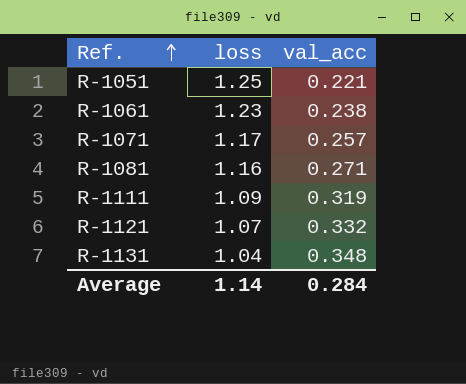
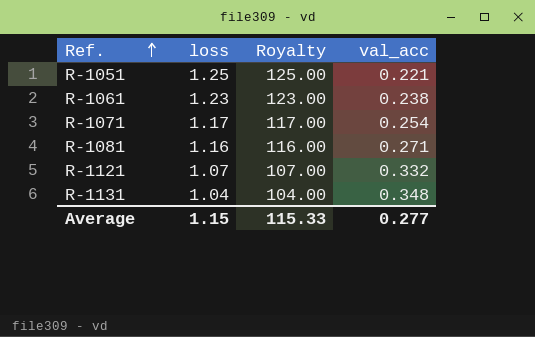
column Royalty | formula: none -> [loss] * 100
row R-1111: 1.09 | 0.319 -> none
R-1071 | val_acc: 0.257 -> 0.254
Average | loss: 1.14 -> 1.15
Average | val_acc: 0.284 -> 0.277

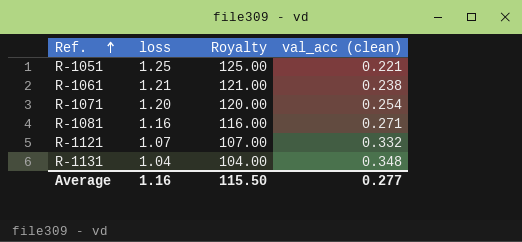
column name: val_acc -> val_acc (clean)
R-1061 | loss: 1.23 -> 1.21
R-1061 | Royalty: 123.00 -> 121.00
R-1071 | loss: 1.17 -> 1.20
R-1071 | Royalty: 117.00 -> 120.00
Average | loss: 1.15 -> 1.16
Average | Royalty: 115.33 -> 115.50

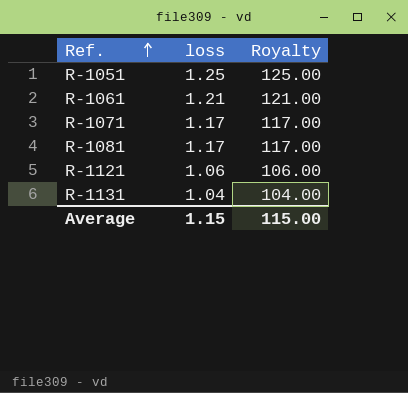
column val_acc (clean) | position: 4 -> none
R-1071 | loss: 1.20 -> 1.17
R-1071 | Royalty: 120.00 -> 117.00
R-1081 | loss: 1.16 -> 1.17
R-1081 | Royalty: 116.00 -> 117.00
R-1121 | loss: 1.07 -> 1.06
R-1121 | Royalty: 107.00 -> 106.00
Average | loss: 1.16 -> 1.15
Average | Royalty: 115.50 -> 115.00

